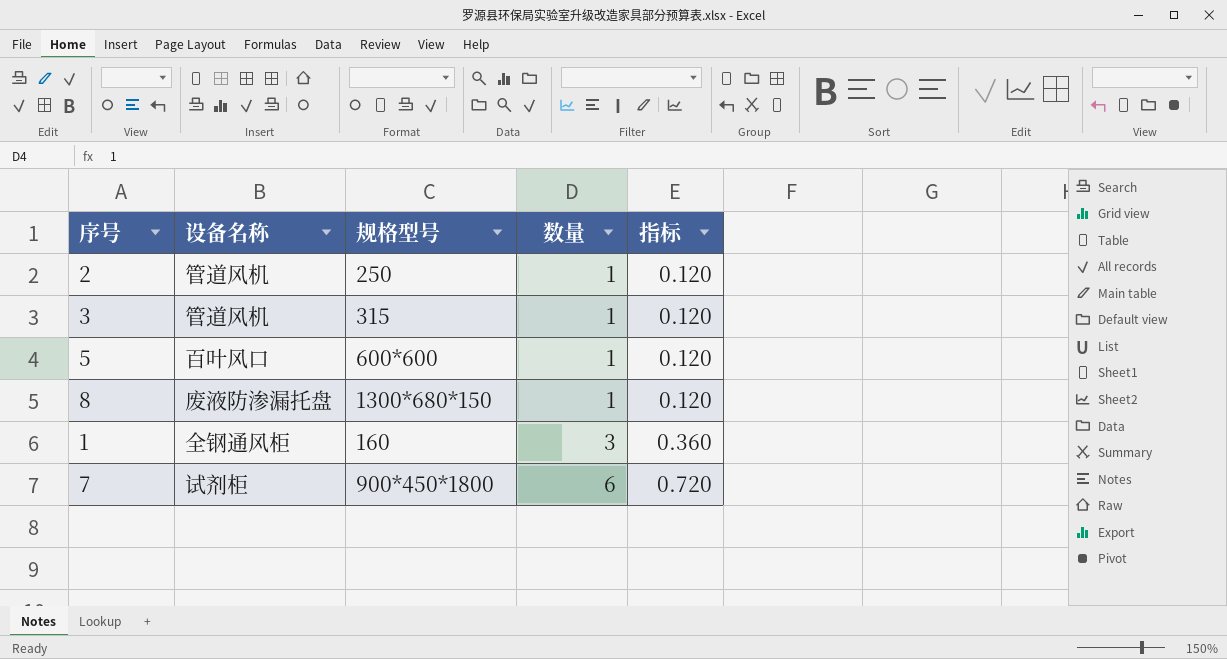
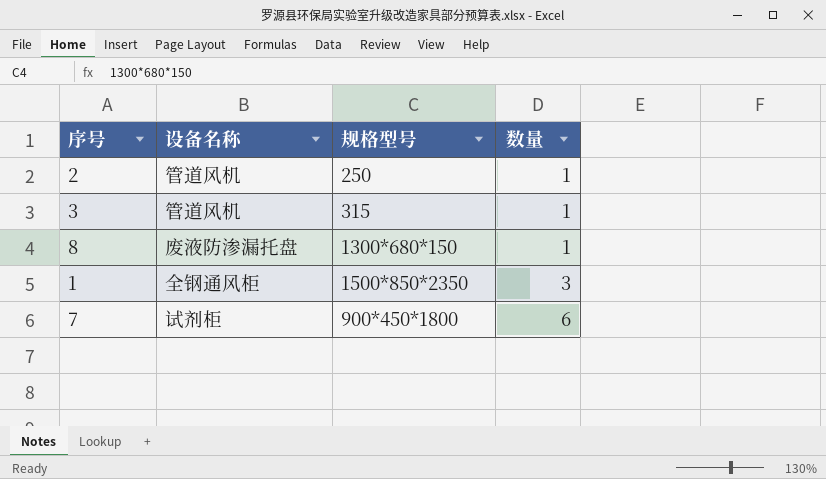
column 指标 | formula: [数量] * 0.12 -> none
row 5: 百叶风口 | 600*600 | 1 | 0.120 -> none
1 | 规格型号: 160 -> 1500*850*2350

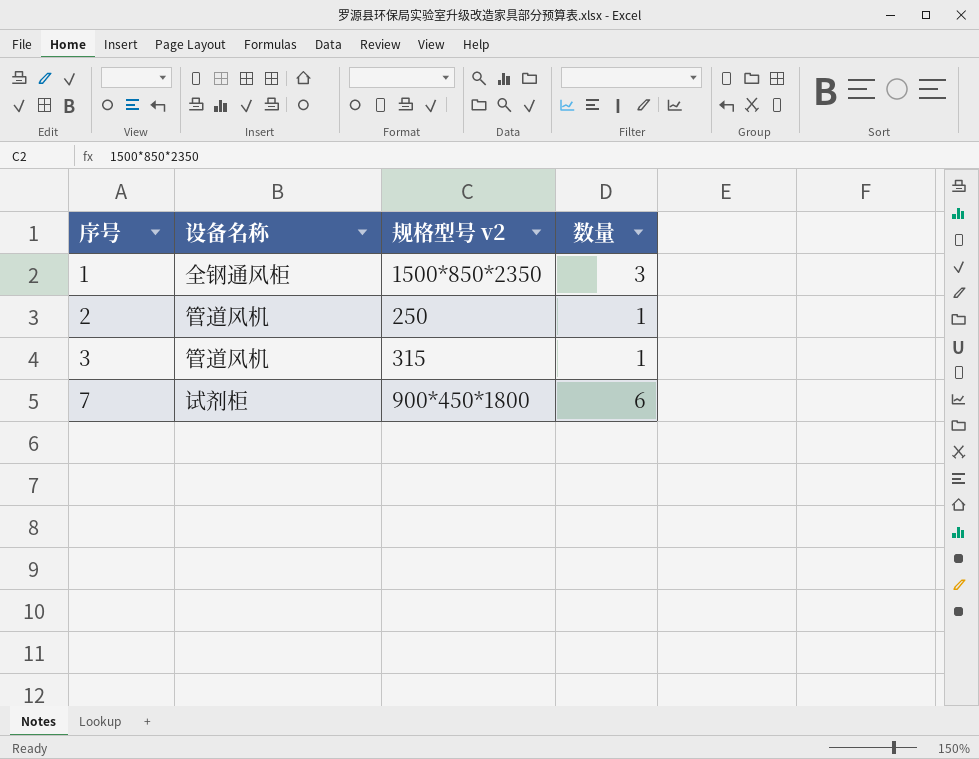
row order: 数量 ascending -> 序号 ascending
column name: 规格型号 -> 规格型号 v2
row 8: 废液防渗漏托盘 | 1300*680*150 | 1 -> none

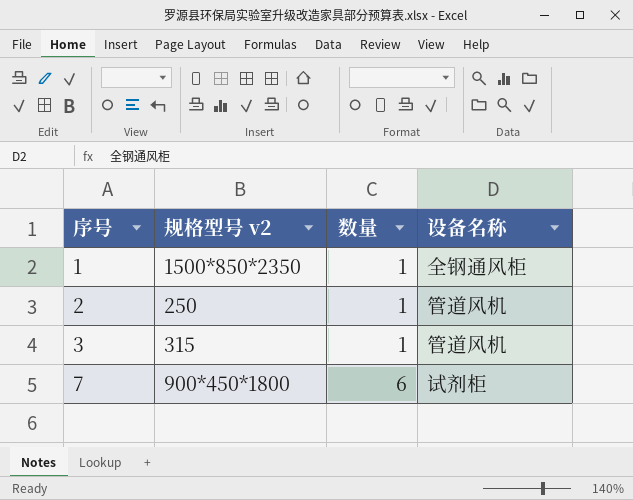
column 设备名称 | position: 2 -> 4
1 | 数量: 3 -> 1

